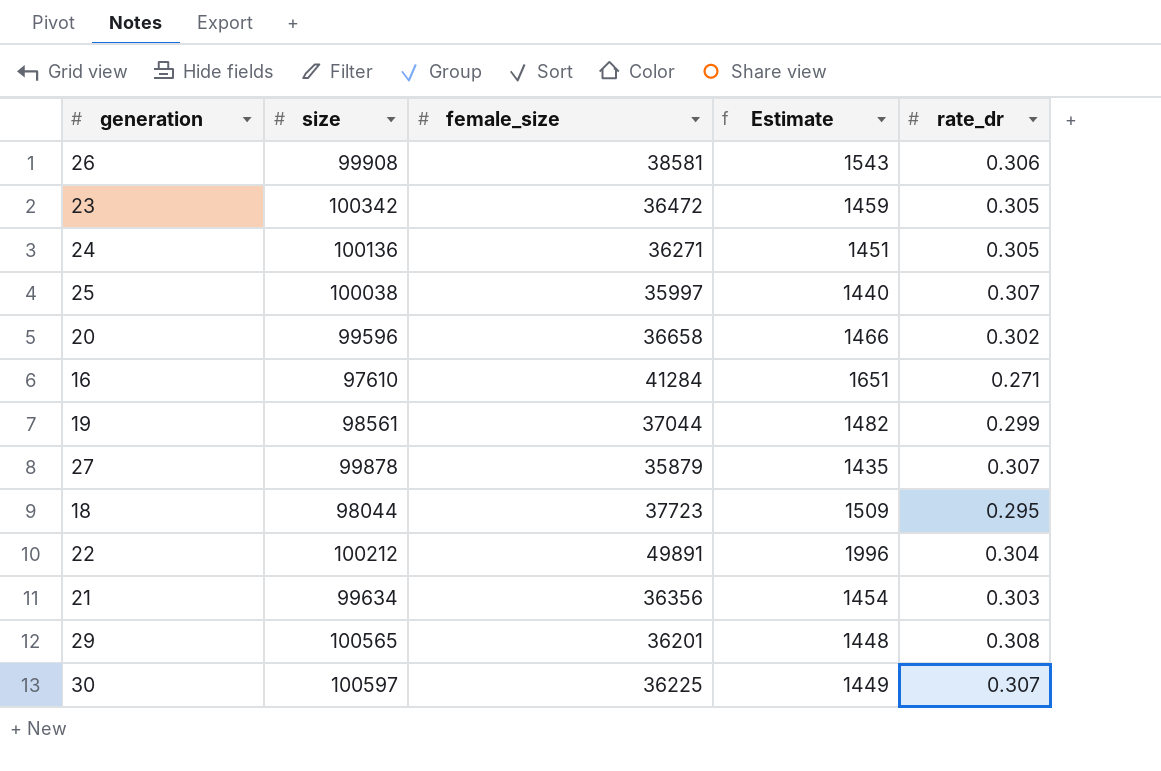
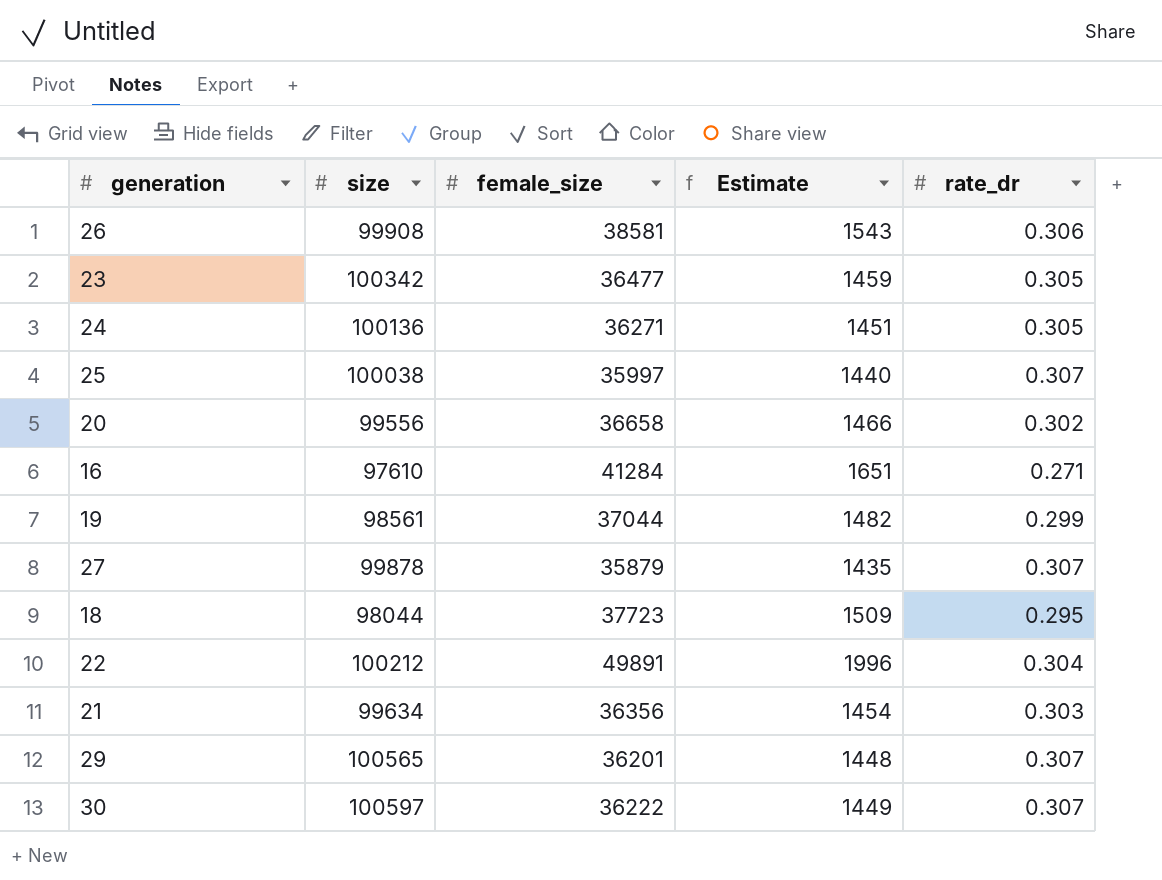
23 | female_size: 36472 -> 36477
20 | size: 99596 -> 99556
29 | rate_dr: 0.308 -> 0.307
30 | female_size: 36225 -> 36222

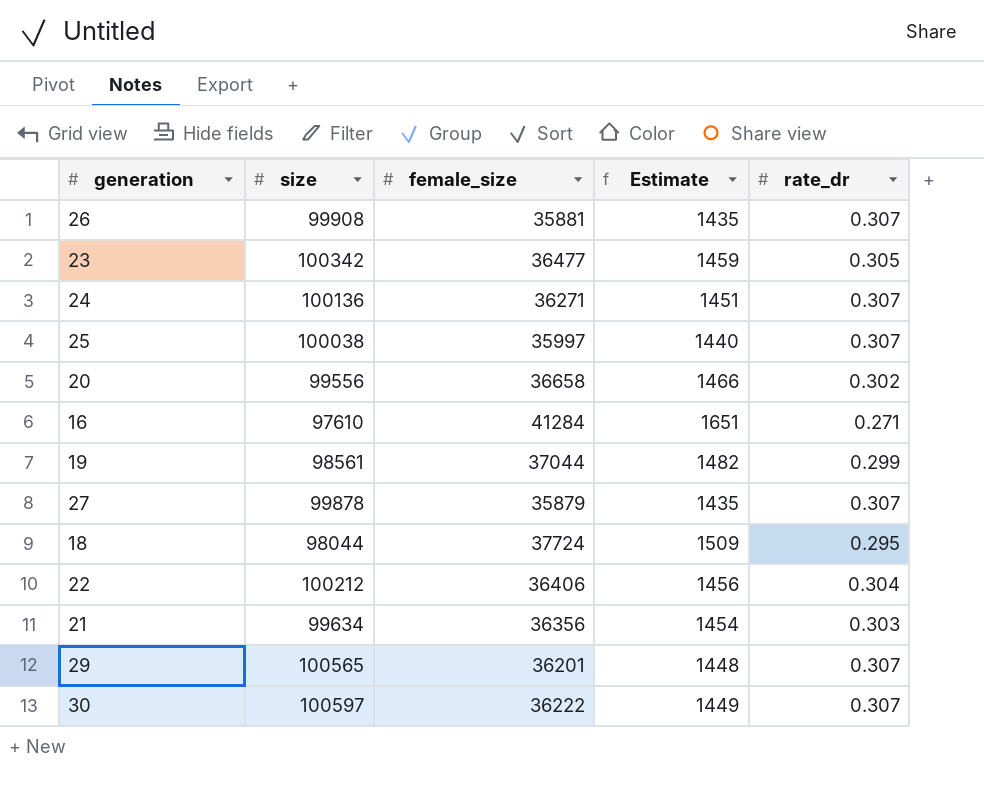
26 | female_size: 38581 -> 35881
26 | Estimate: 1543 -> 1435
26 | rate_dr: 0.306 -> 0.307
24 | rate_dr: 0.305 -> 0.307
18 | female_size: 37723 -> 37724
22 | female_size: 49891 -> 36406
22 | Estimate: 1996 -> 1456

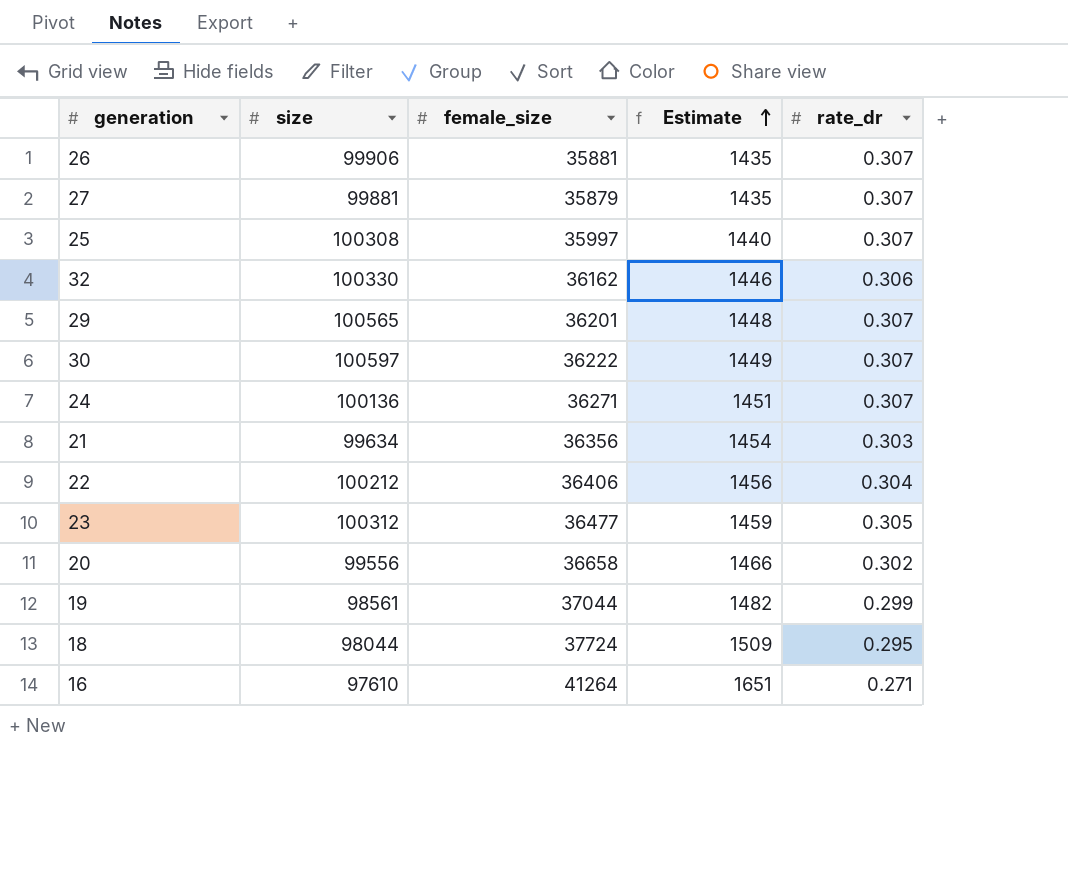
row order: none -> Estimate ascending
26 | size: 99908 -> 99906
27 | size: 99878 -> 99881
25 | size: 100038 -> 100308
row 32: none -> 100330 | 36162 | 1446 | 0.306
23 | size: 100342 -> 100312
16 | female_size: 41284 -> 41264

